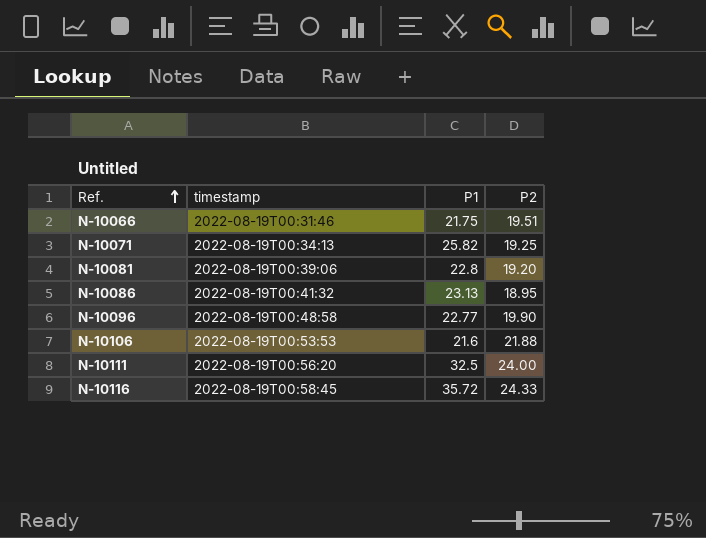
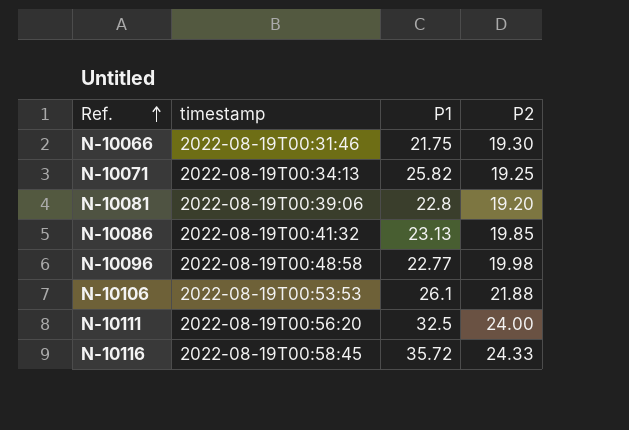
N-10066 | P2: 19.51 -> 19.30
N-10086 | P2: 18.95 -> 19.85
N-10096 | P2: 19.90 -> 19.98
N-10106 | P1: 21.6 -> 26.1

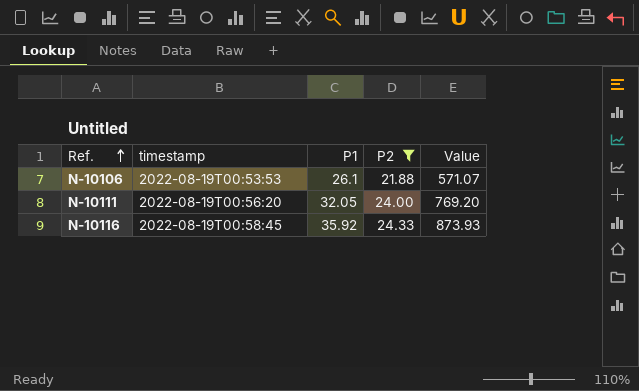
filter: none -> P2 >= 21.88
column Value | formula: none -> [P1] * [P2]
N-10111 | P1: 32.5 -> 32.05
N-10116 | P1: 35.72 -> 35.92

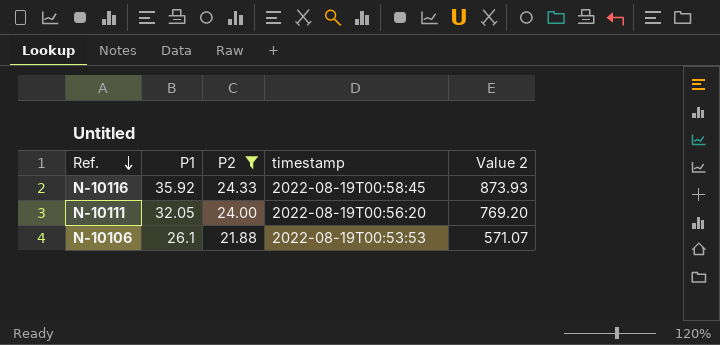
row order: Ref. ascending -> Ref. descending
column timestamp | position: 2 -> 4
column name: Value -> Value 2

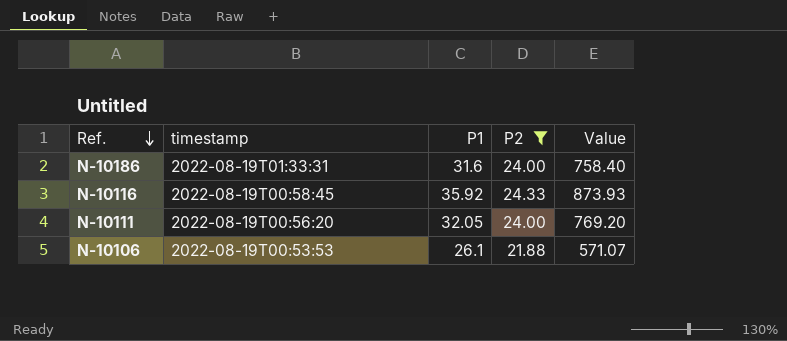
column timestamp | position: 4 -> 2
column name: Value 2 -> Value
row N-10186: none -> 2022-08-19T01:33:31 | 31.6 | 24.00 | 758.40

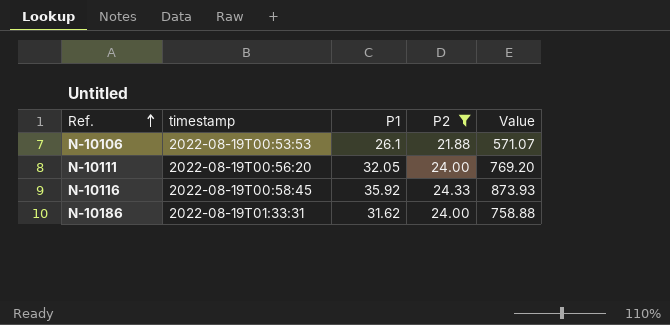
row order: Ref. descending -> Ref. ascending
N-10186 | P1: 31.6 -> 31.62
N-10186 | Value: 758.40 -> 758.88

